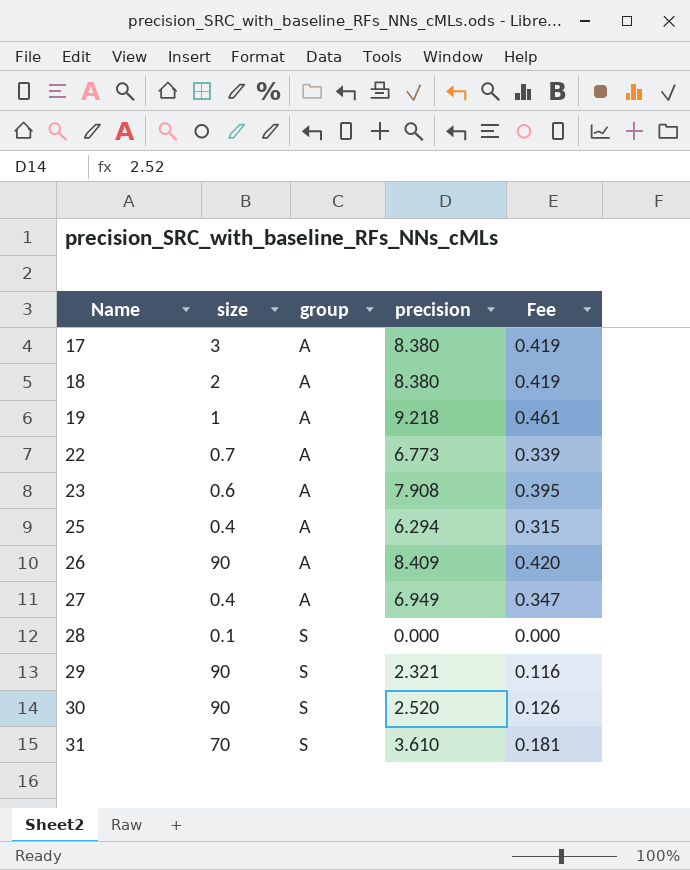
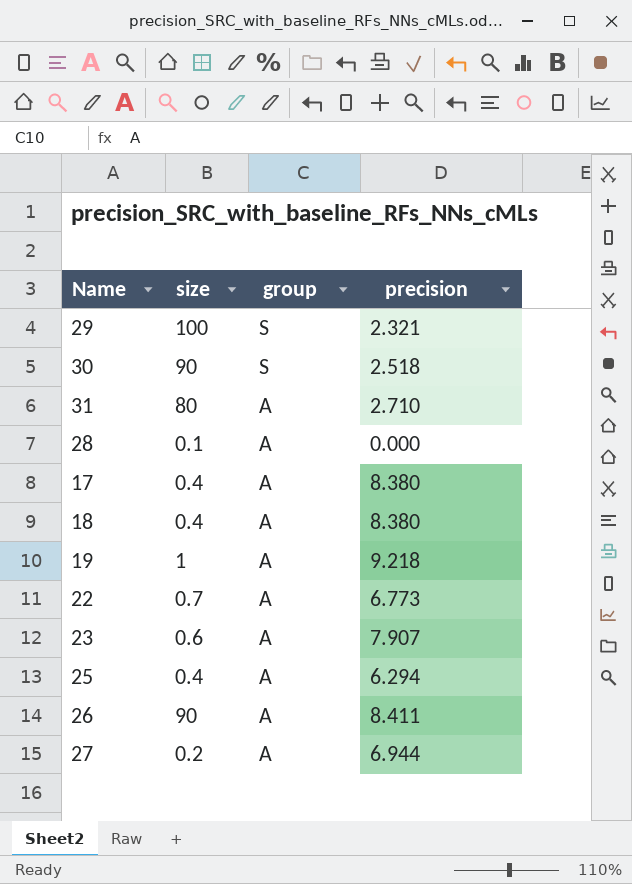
row order: Name ascending -> group descending
column Fee | formula: [precision] * 0.05 -> none
29 | size: 90 -> 100
30 | precision: 2.520 -> 2.518
31 | size: 70 -> 80
31 | group: S -> A
31 | precision: 3.610 -> 2.710
28 | group: S -> A
17 | size: 3 -> 0.4
18 | size: 2 -> 0.4
23 | precision: 7.908 -> 7.907
26 | precision: 8.409 -> 8.411
27 | size: 0.4 -> 0.2
27 | precision: 6.949 -> 6.944

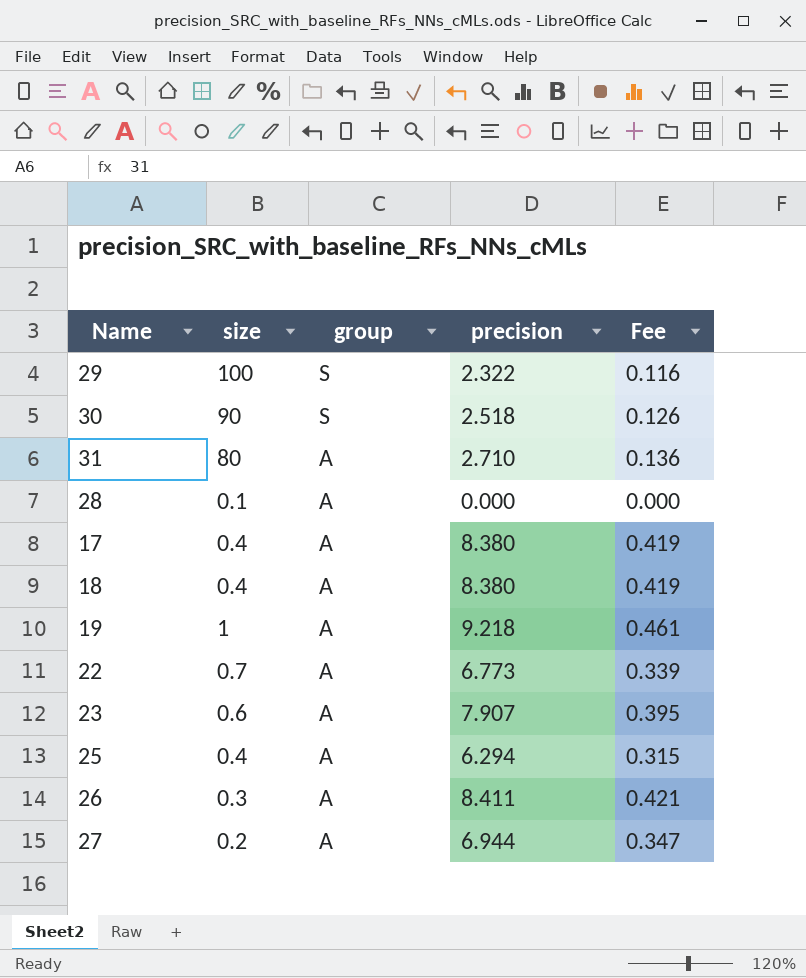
column Fee | formula: none -> [precision] * 0.05
29 | precision: 2.321 -> 2.322
26 | size: 90 -> 0.3

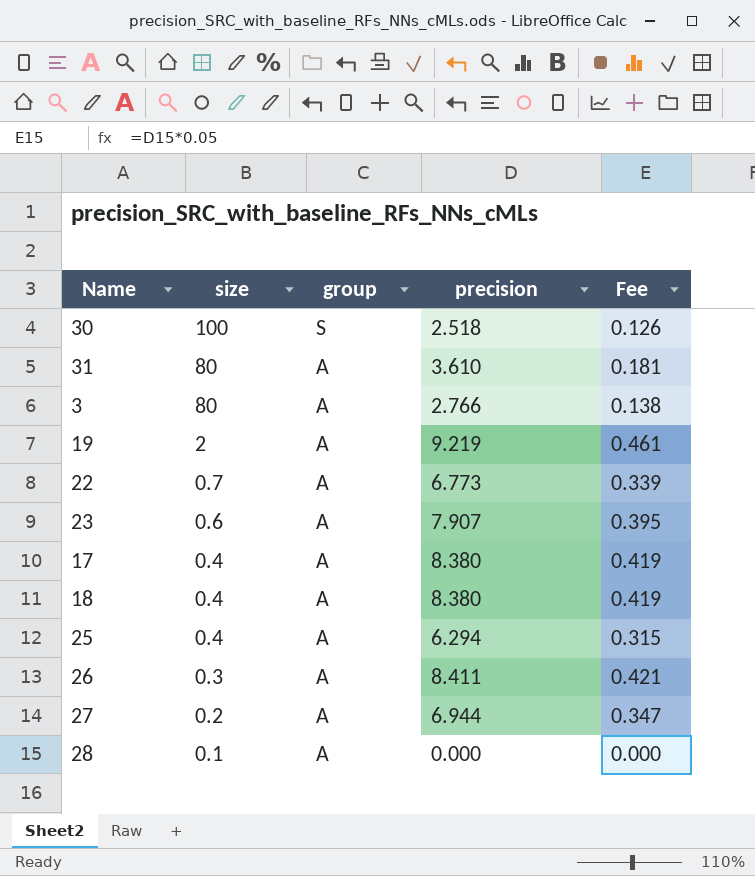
row order: group descending -> size descending
row 29: 100 | S | 2.322 | 0.116 -> none
30 | size: 90 -> 100
31 | precision: 2.710 -> 3.610
31 | Fee: 0.136 -> 0.181
row 3: none -> 80 | A | 2.766 | 0.138
19 | size: 1 -> 2
19 | precision: 9.218 -> 9.219

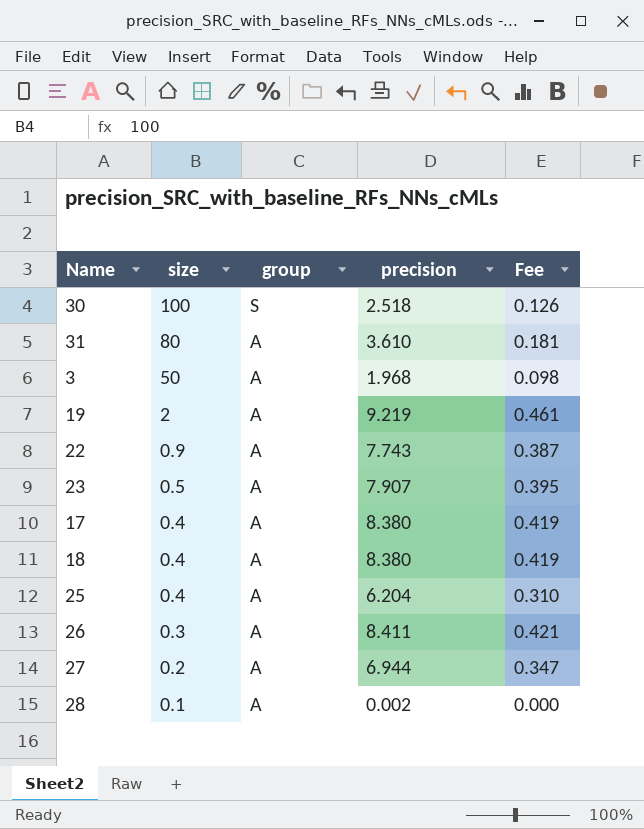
3 | size: 80 -> 50
3 | precision: 2.766 -> 1.968
3 | Fee: 0.138 -> 0.098
22 | size: 0.7 -> 0.9
22 | precision: 6.773 -> 7.743
22 | Fee: 0.339 -> 0.387
23 | size: 0.6 -> 0.5
25 | precision: 6.294 -> 6.204
25 | Fee: 0.315 -> 0.310
28 | precision: 0.000 -> 0.002

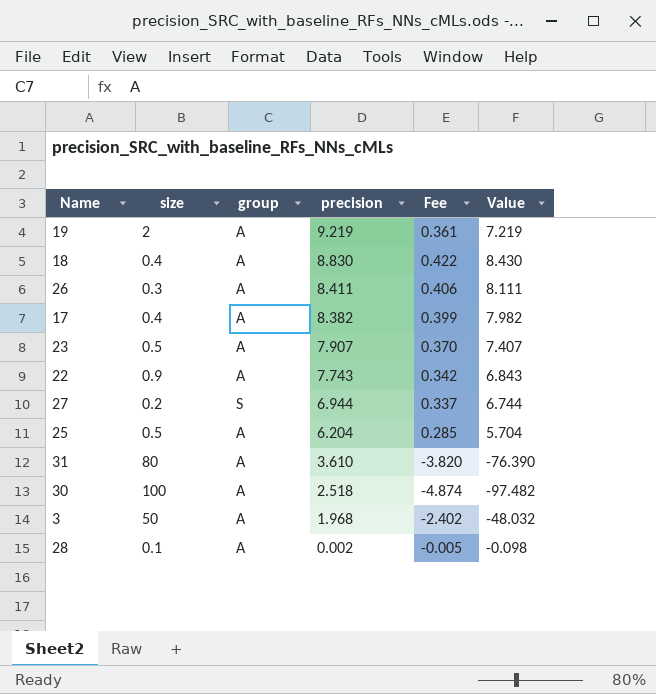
row order: size descending -> precision descending
column Fee | formula: [precision] * 0.05 -> [Value] * 0.05
column Value | formula: none -> [precision] - [size]
18 | precision: 8.380 -> 8.830
17 | precision: 8.380 -> 8.382
27 | group: A -> S
25 | size: 0.4 -> 0.5
30 | group: S -> A

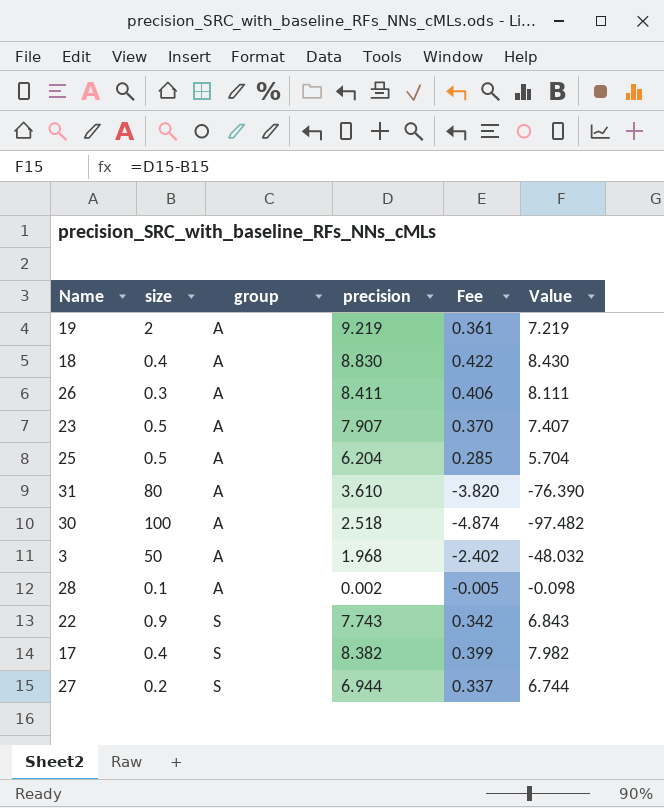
row order: precision descending -> group ascending
22 | group: A -> S
17 | group: A -> S

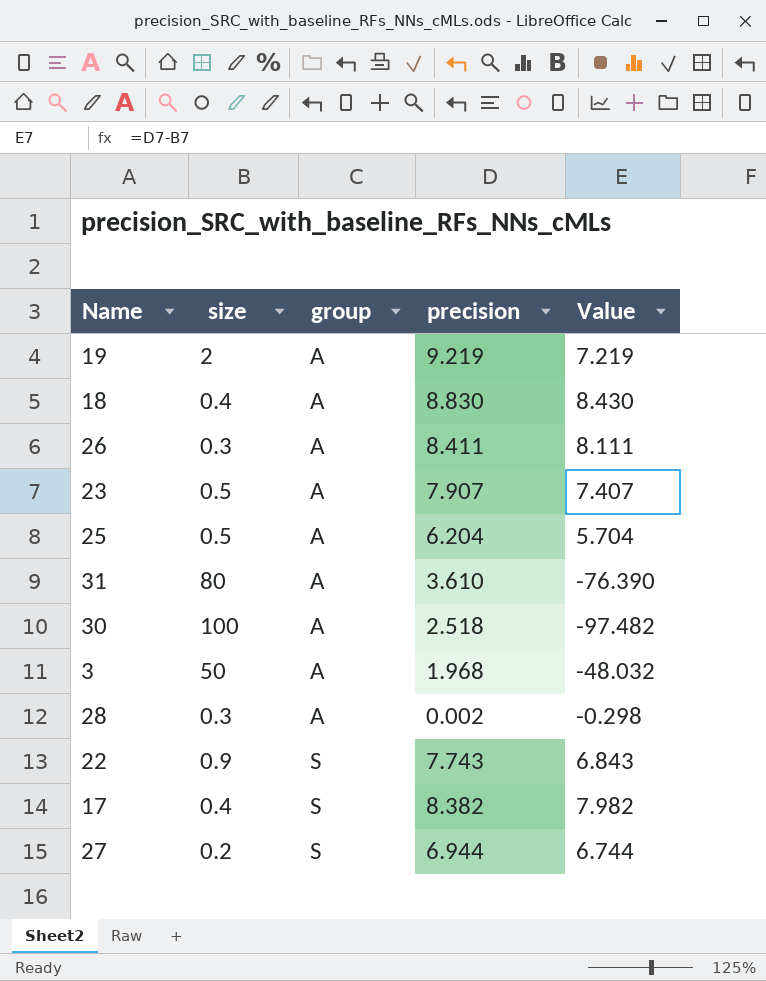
column Fee | formula: [Value] * 0.05 -> none
28 | size: 0.1 -> 0.3
28 | Value: -0.098 -> -0.298

